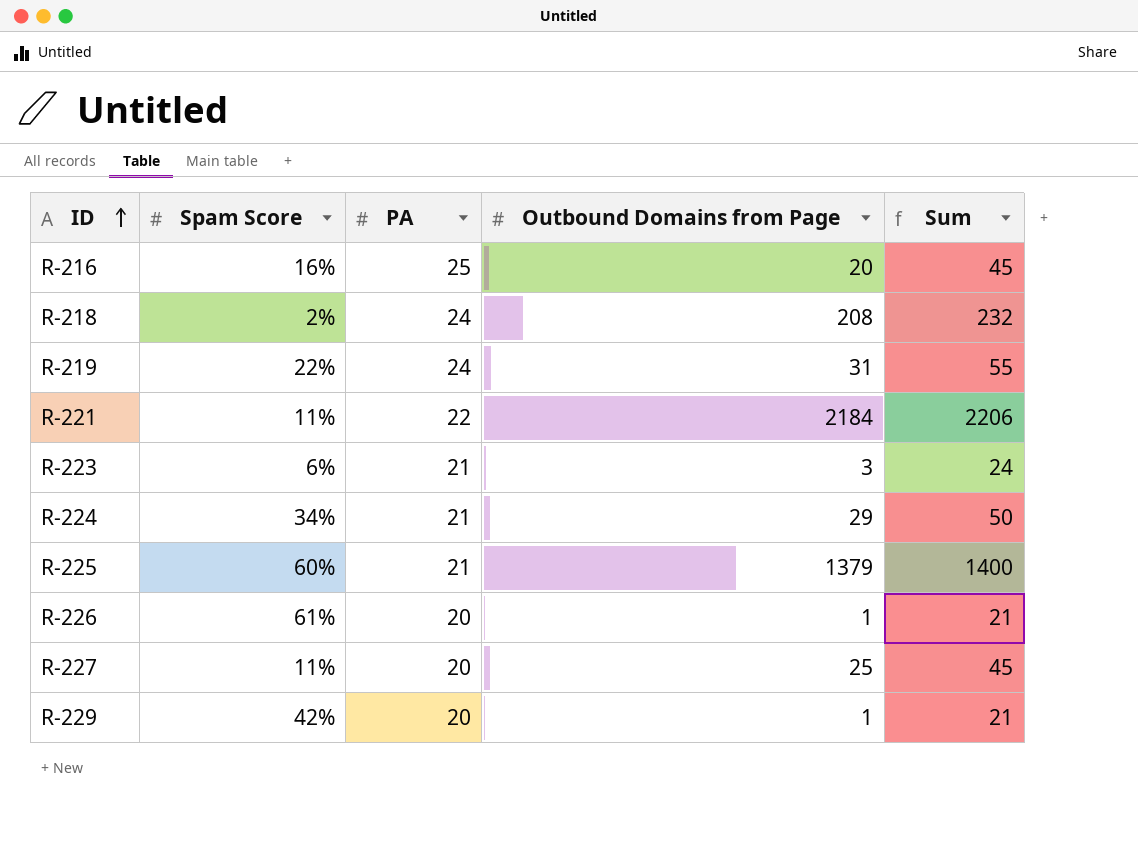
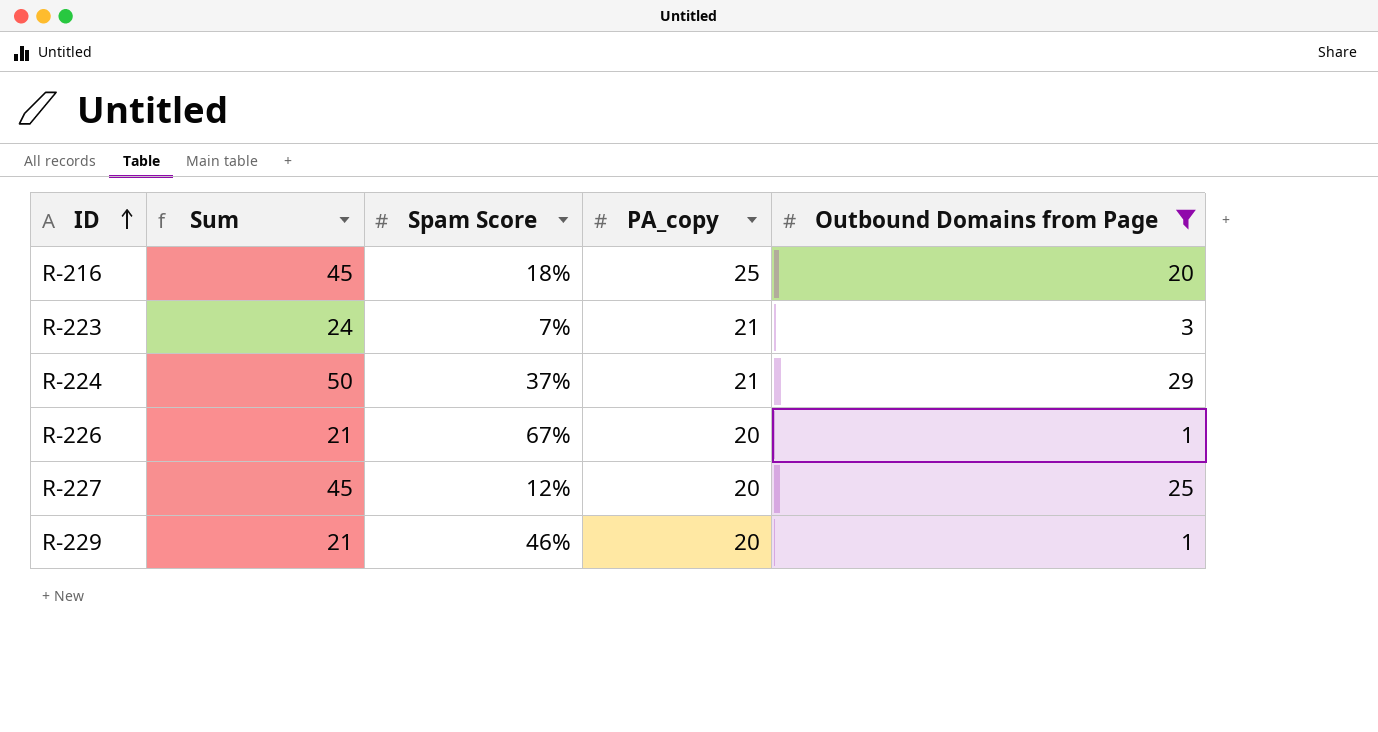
filter: none -> Outbound Domains from Page <= 29
column Sum | position: 5 -> 2
column name: PA -> PA_copy
R-216 | Spam Score: 16% -> 18%
R-223 | Spam Score: 6% -> 7%
R-224 | Spam Score: 34% -> 37%
R-226 | Spam Score: 61% -> 67%
R-227 | Spam Score: 11% -> 12%
R-229 | Spam Score: 42% -> 46%

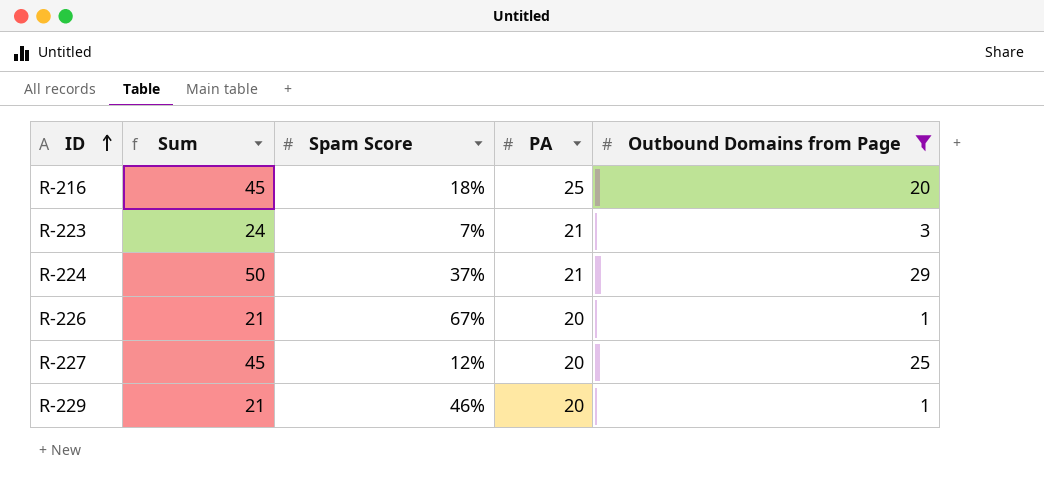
column name: PA_copy -> PA

